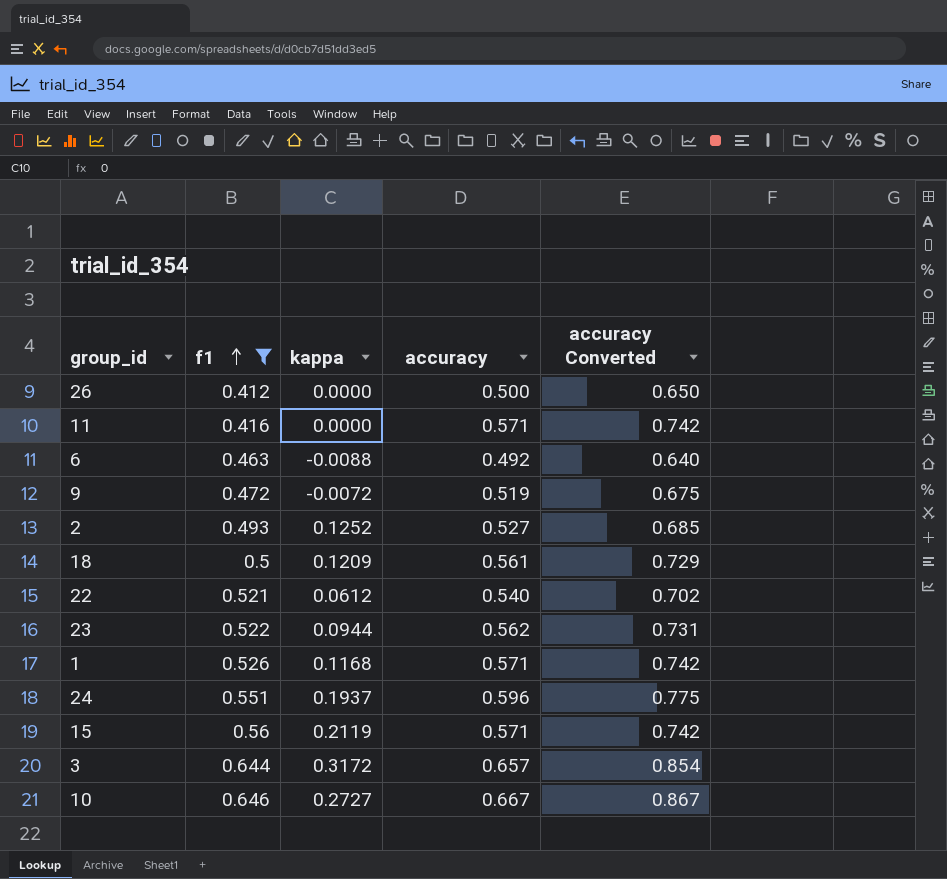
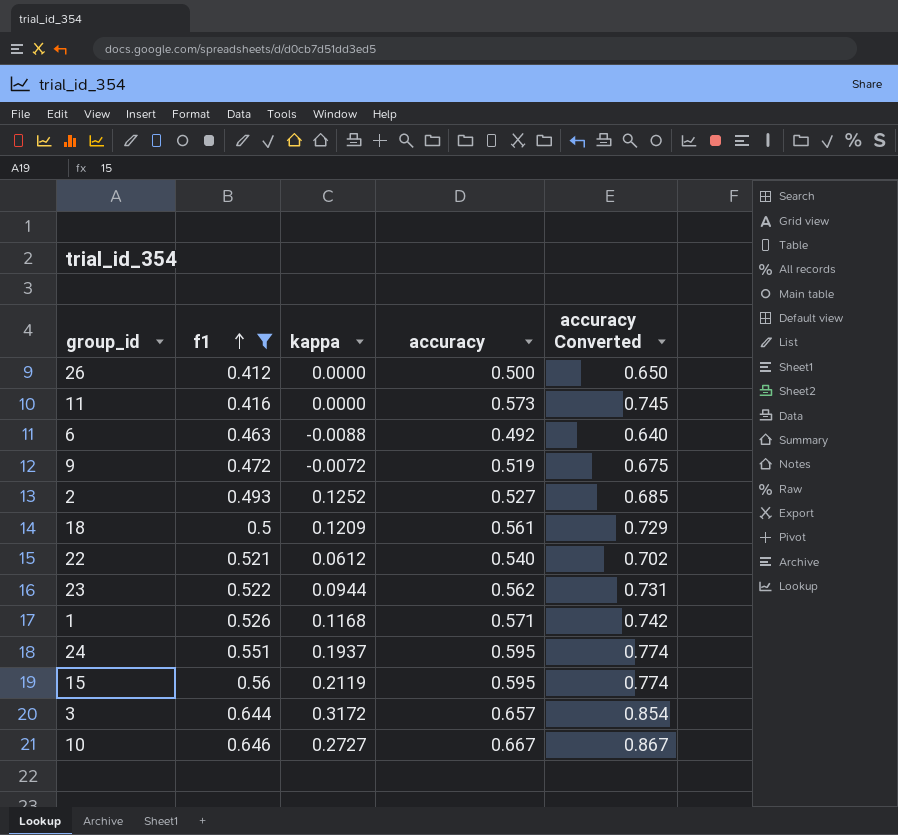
11 | accuracy: 0.571 -> 0.573
11 | accuracy Converted: 0.742 -> 0.745
24 | accuracy: 0.596 -> 0.595
24 | accuracy Converted: 0.775 -> 0.774
15 | accuracy: 0.571 -> 0.595
15 | accuracy Converted: 0.742 -> 0.774

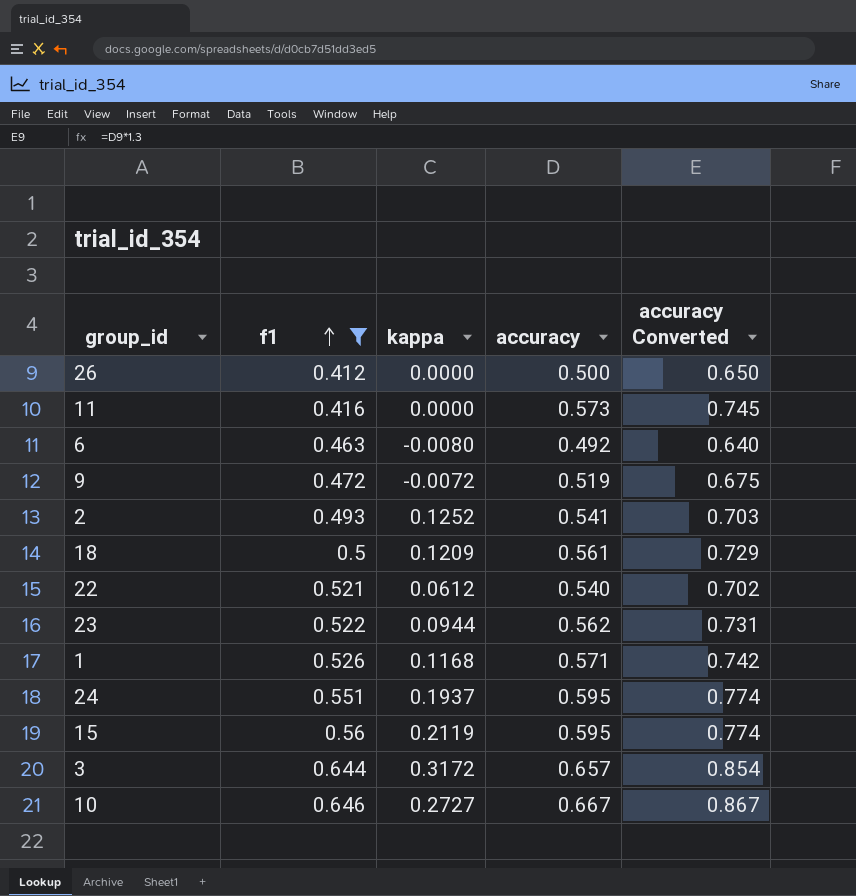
6 | kappa: -0.0088 -> -0.0080
2 | accuracy: 0.527 -> 0.541
2 | accuracy Converted: 0.685 -> 0.703

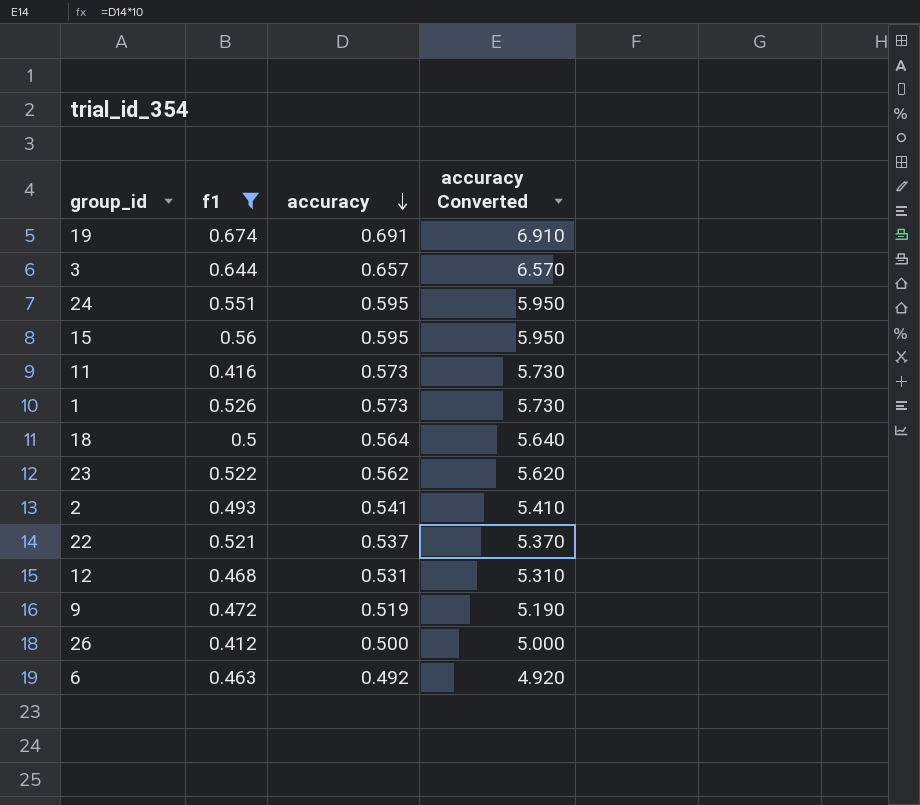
row order: f1 ascending -> accuracy descending
column kappa | position: 3 -> none
column accuracy Converted | formula: [accuracy] * 1.3 -> [accuracy] * 10
row 10: 0.646 | 0.2727 | 0.667 | 0.867 -> none
row 19: none -> 0.674 | 0.691 | 6.910
1 | accuracy: 0.571 -> 0.573
18 | accuracy: 0.561 -> 0.564
22 | accuracy: 0.540 -> 0.537
row 12: none -> 0.468 | 0.531 | 5.310

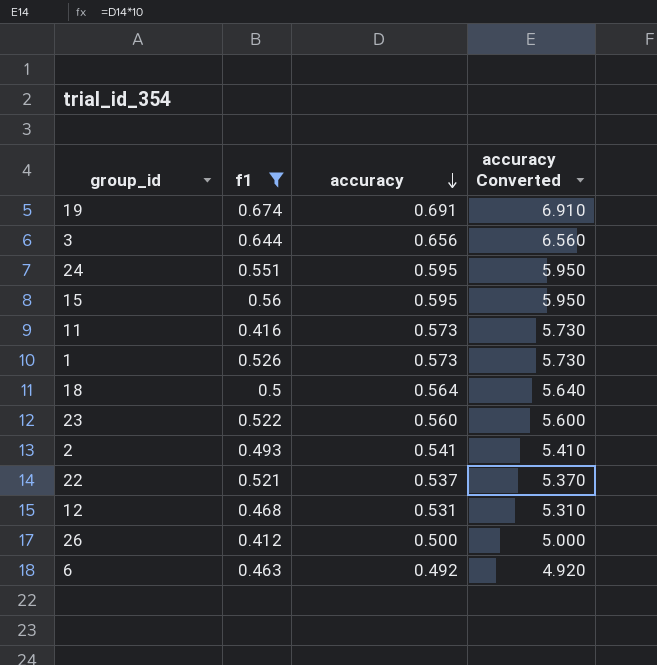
row 9: 0.472 | 0.519 | 5.190 -> none
3 | accuracy: 0.657 -> 0.656
3 | accuracy Converted: 6.570 -> 6.560
23 | accuracy: 0.562 -> 0.560
23 | accuracy Converted: 5.620 -> 5.600

